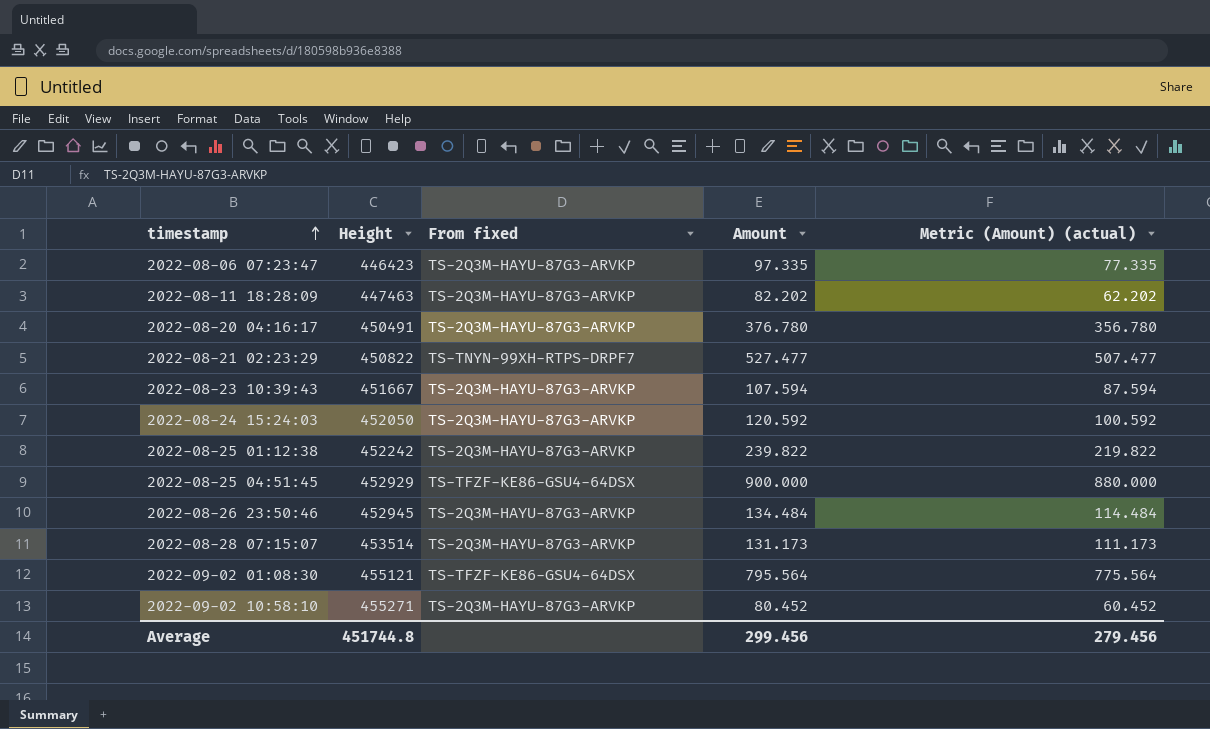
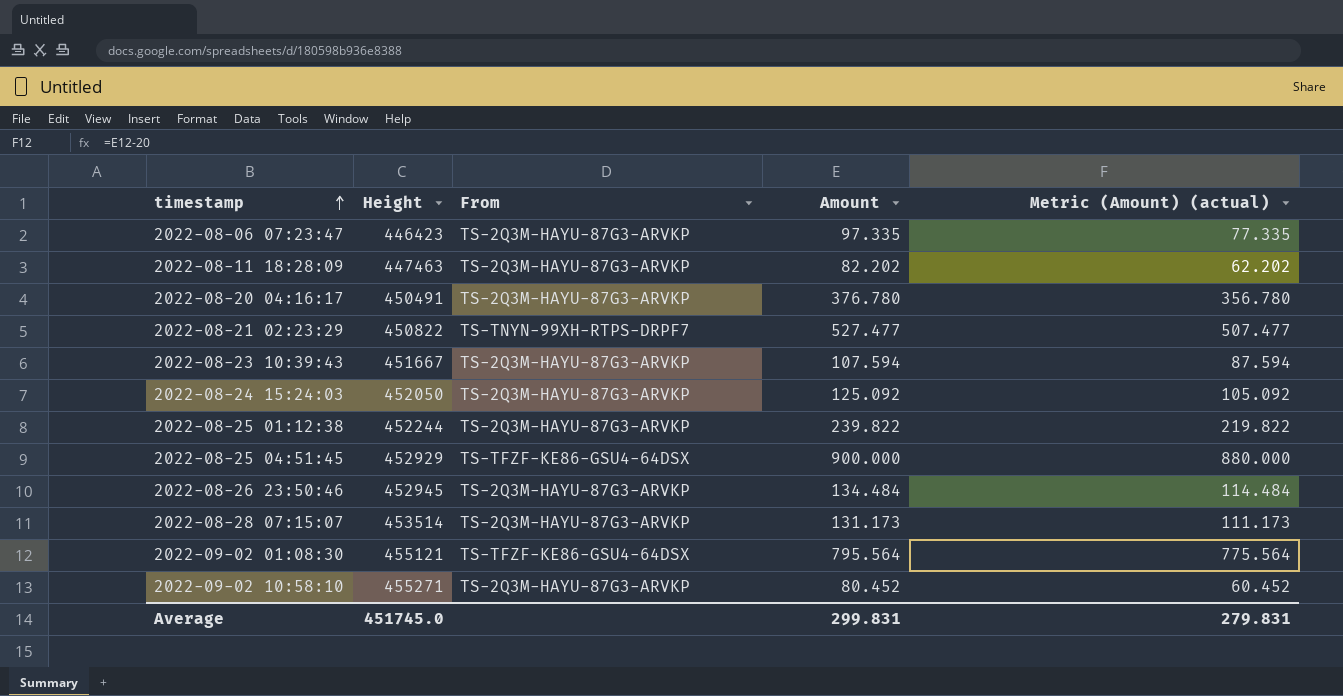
column name: From fixed -> From
2022-08-24 15:24:03 | Amount: 120.592 -> 125.092
2022-08-24 15:24:03 | Metric (Amount) (actual): 100.592 -> 105.092
2022-08-25 01:12:38 | Height: 452242 -> 452244
Average | Height: 451744.8 -> 451745.0
Average | Amount: 299.456 -> 299.831
Average | Metric (Amount) (actual): 279.456 -> 279.831

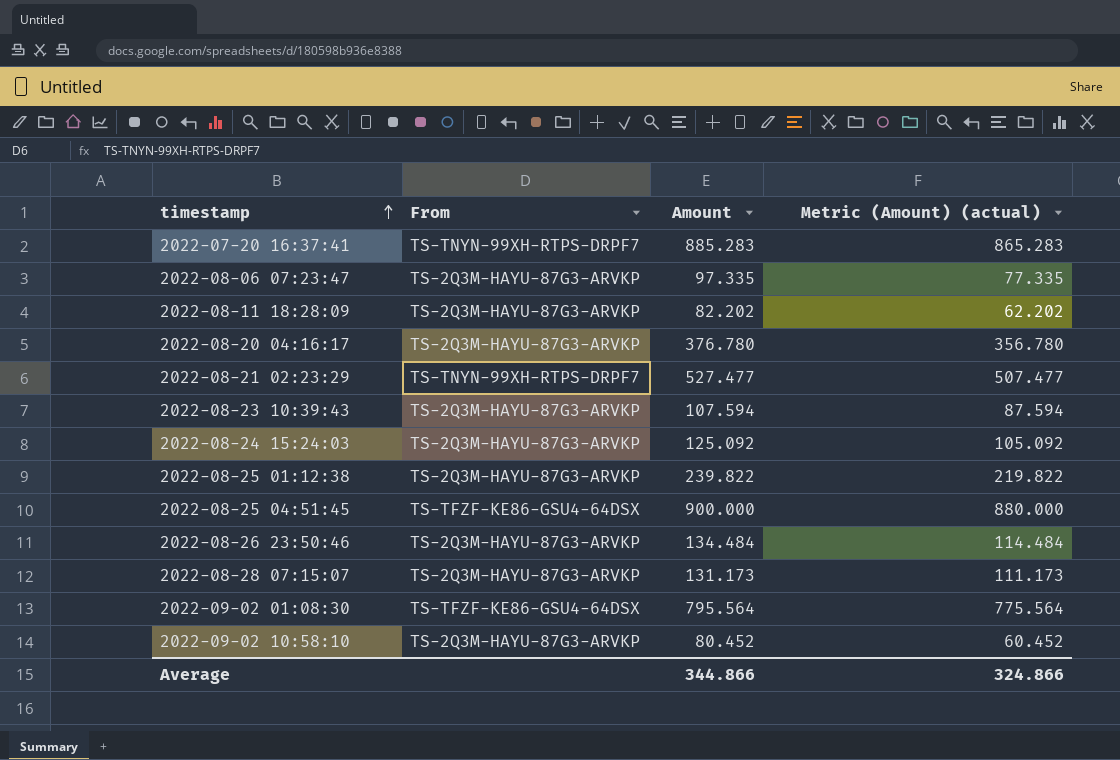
column Height | position: 2 -> none
row 2022-07-20 16:37:41: none -> TS-TNYN-99XH-RTPS-DRPF7 | 885.283 | 865.283
Average | Amount: 299.831 -> 344.866
Average | Metric (Amount) (actual): 279.831 -> 324.866

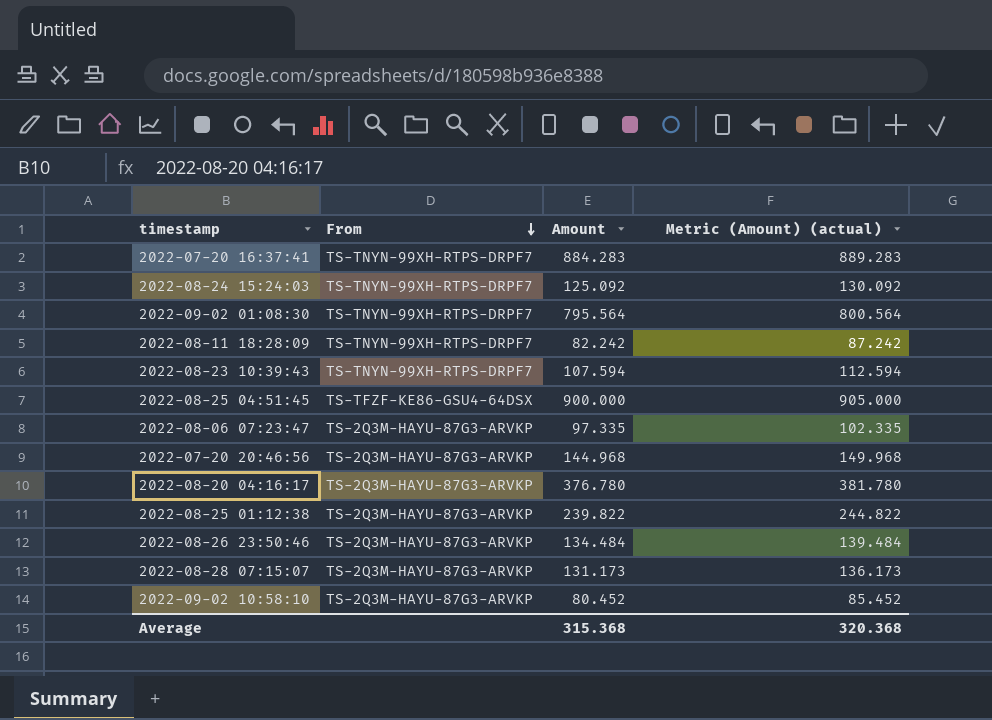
row order: timestamp ascending -> From descending
column Metric (Amount) (actual) | formula: [Amount] - 20 -> [Amount] + 5
row 2022-08-21 02:23:29: TS-TNYN-99XH-RTPS-DRPF7 | 527.477 | 507.477 -> none
2022-07-20 16:37:41 | Amount: 885.283 -> 884.283
2022-08-24 15:24:03 | From: TS-2Q3M-HAYU-87G3-ARVKP -> TS-TNYN-99XH-RTPS-DRPF7
2022-09-02 01:08:30 | From: TS-TFZF-KE86-GSU4-64DSX -> TS-TNYN-99XH-RTPS-DRPF7
2022-08-11 18:28:09 | From: TS-2Q3M-HAYU-87G3-ARVKP -> TS-TNYN-99XH-RTPS-DRPF7
2022-08-11 18:28:09 | Amount: 82.202 -> 82.242
2022-08-23 10:39:43 | From: TS-2Q3M-HAYU-87G3-ARVKP -> TS-TNYN-99XH-RTPS-DRPF7
row 2022-07-20 20:46:56: none -> TS-2Q3M-HAYU-87G3-ARVKP | 144.968 | 149.968
Average | Amount: 344.866 -> 315.368
Average | Metric (Amount) (actual): 324.866 -> 320.368

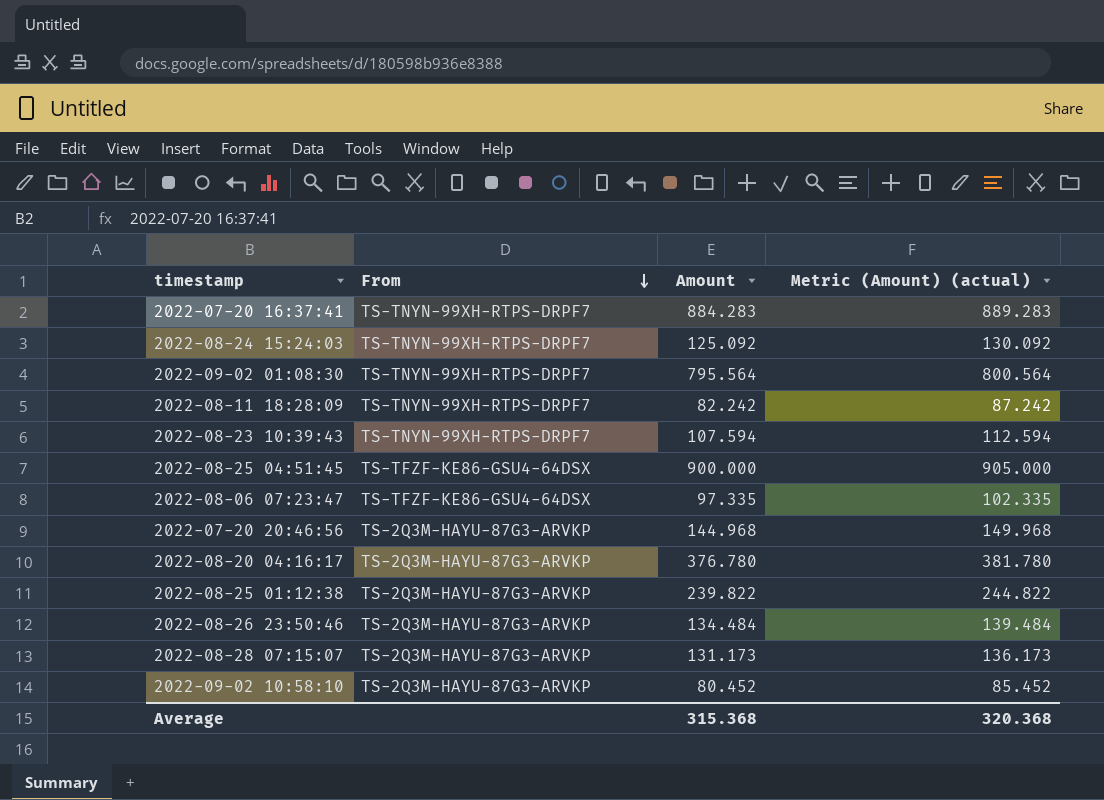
2022-08-06 07:23:47 | From: TS-2Q3M-HAYU-87G3-ARVKP -> TS-TFZF-KE86-GSU4-64DSX

